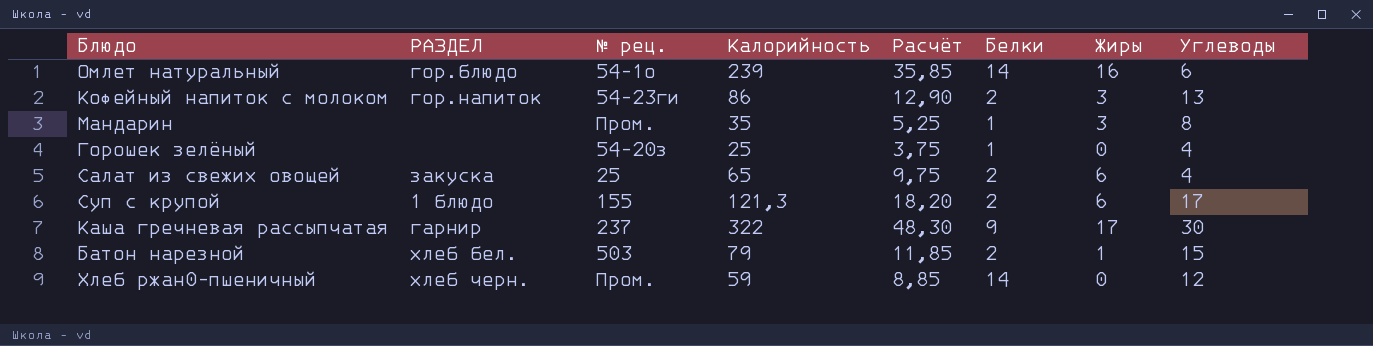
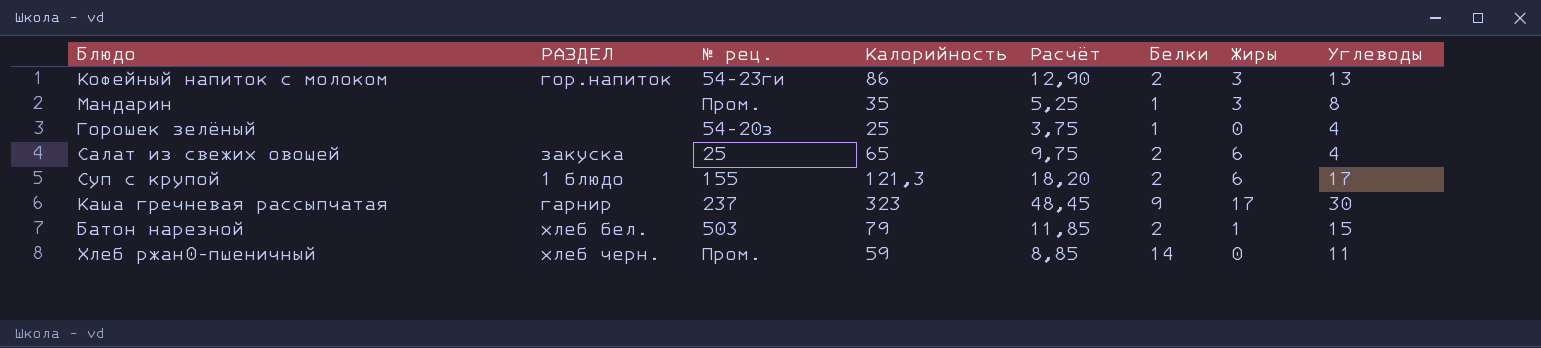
row Омлет натуральный: гор.блюдо | 54-1о | 239 | 35,85 | 14 | 16 | 6 -> none
Каша гречневая рассыпчатая | Калорийность: 322 -> 323
Каша гречневая рассыпчатая | Расчёт: 48,30 -> 48,45
Хлеб ржан0-пшеничный | Углеводы: 12 -> 11

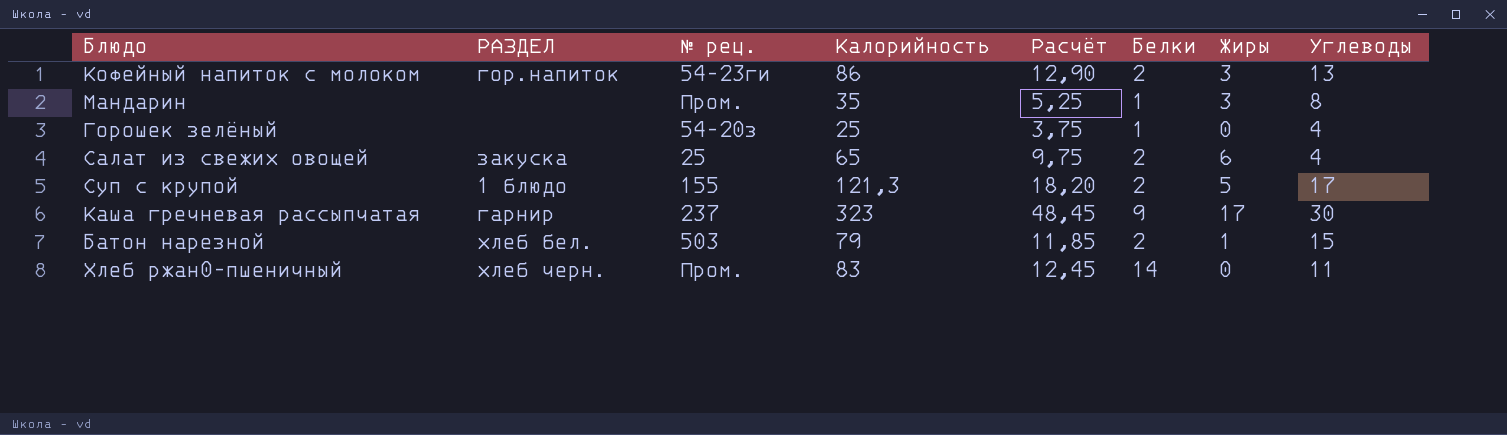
Суп с крупой | Жиры: 6 -> 5
Хлеб ржан0-пшеничный | Калорийность: 59 -> 83
Хлеб ржан0-пшеничный | Расчёт: 8,85 -> 12,45

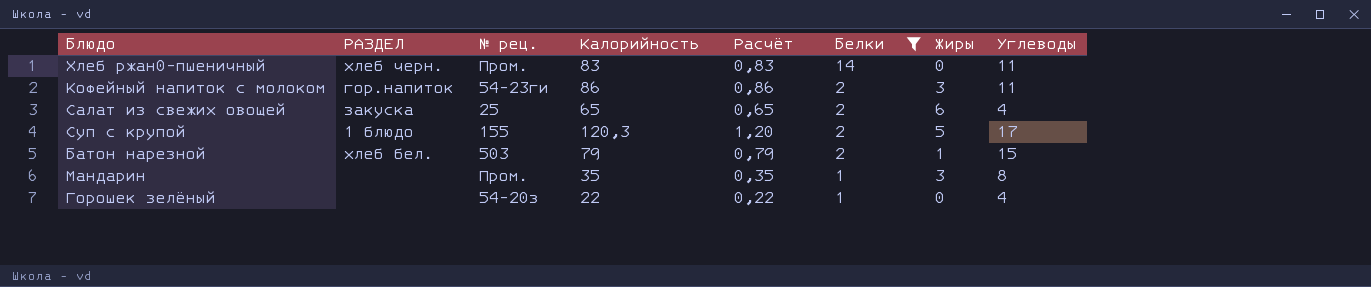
filter: none -> Белки != 9
row order: none -> Белки descending
column Расчёт | formula: [Калорийность] * 0,15 -> [Калорийность] * 0,01
Кофейный напиток с молоком | Углеводы: 13 -> 11
Суп с крупой | Калорийность: 121,3 -> 120,3
Горошек зелёный | Калорийность: 25 -> 22

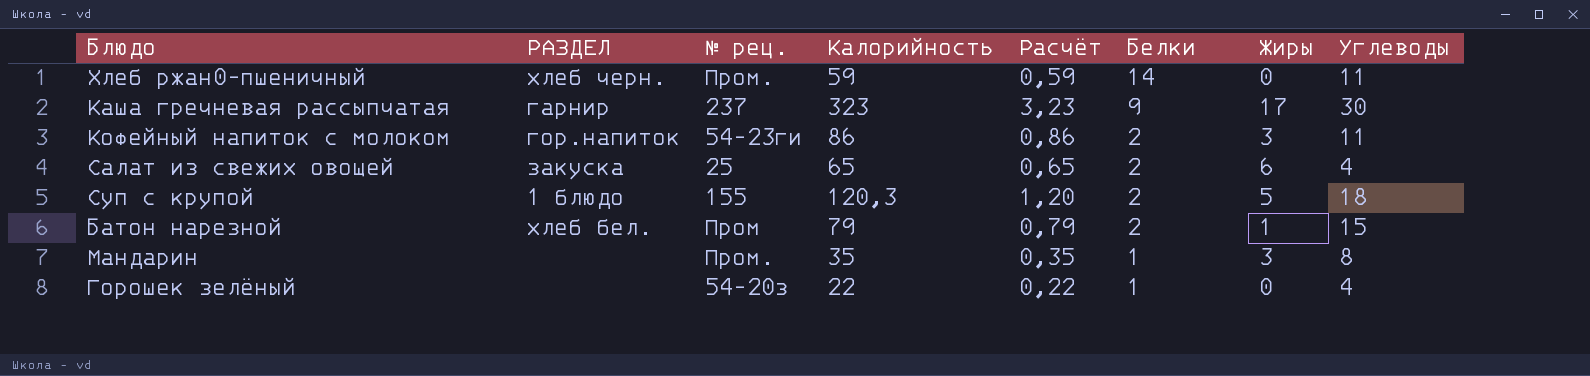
filter: Белки != 9 -> none
Хлеб ржан0-пшеничный | Калорийность: 83 -> 59
Хлеб ржан0-пшеничный | Расчёт: 0,83 -> 0,59
Суп с крупой | Углеводы: 17 -> 18
Батон нарезной | № рец.: 503 -> Пром

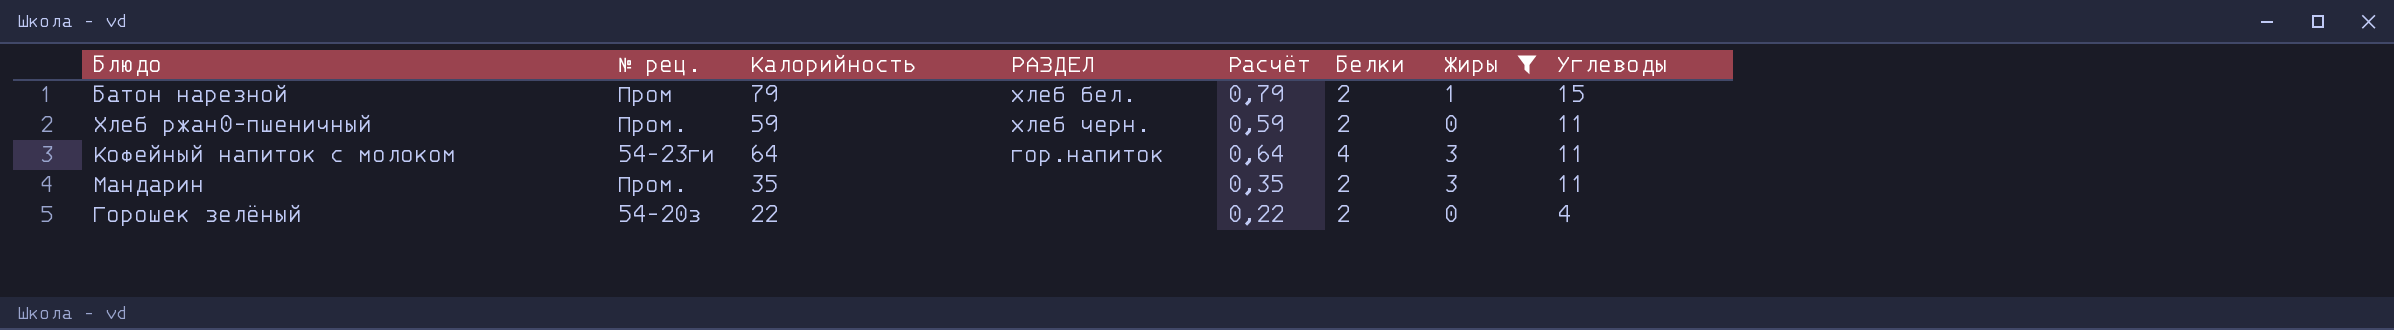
filter: none -> Жиры <= 3
row order: Белки descending -> Углеводы descending
column РАЗДЕЛ | position: 2 -> 4
Хлеб ржан0-пшеничный | Белки: 14 -> 2
Кофейный напиток с молоком | Калорийность: 86 -> 64
Кофейный напиток с молоком | Расчёт: 0,86 -> 0,64
Кофейный напиток с молоком | Белки: 2 -> 4
Мандарин | Белки: 1 -> 2
Мандарин | Углеводы: 8 -> 11
Горошек зелёный | Белки: 1 -> 2

